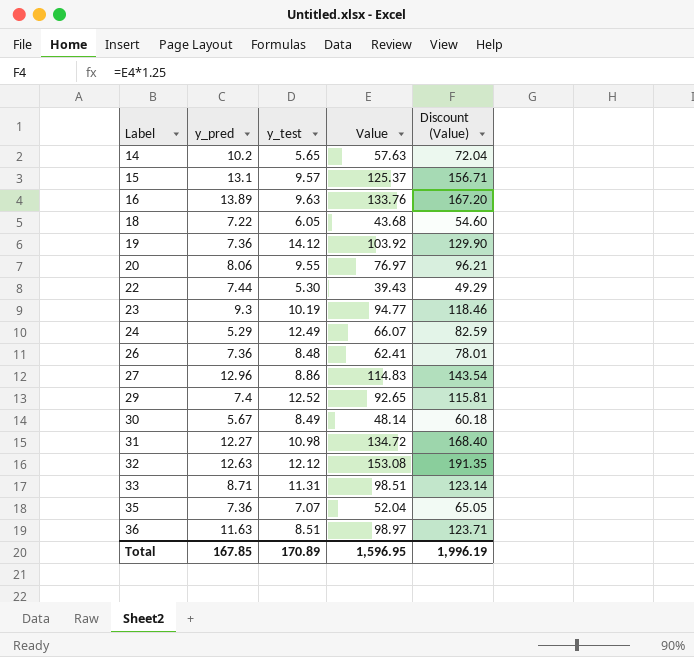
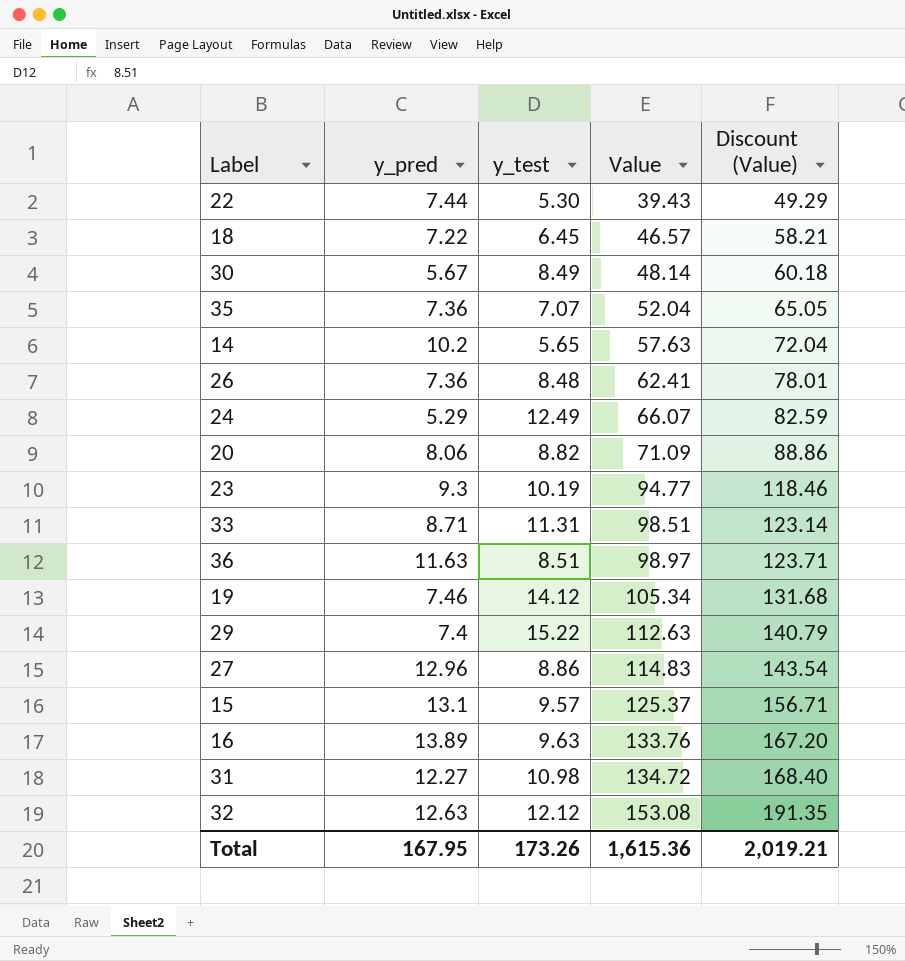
row order: Label ascending -> Value ascending
18 | y_test: 6.05 -> 6.45
18 | Value: 43.68 -> 46.57
18 | Discount (Value): 54.60 -> 58.21
20 | y_test: 9.55 -> 8.82
20 | Value: 76.97 -> 71.09
20 | Discount (Value): 96.21 -> 88.86
19 | y_pred: 7.36 -> 7.46
19 | Value: 103.92 -> 105.34
19 | Discount (Value): 129.90 -> 131.68
29 | y_test: 12.52 -> 15.22
29 | Value: 92.65 -> 112.63
29 | Discount (Value): 115.81 -> 140.79
Total | y_pred: 167.85 -> 167.95
Total | y_test: 170.89 -> 173.26
Total | Value: 1,596.95 -> 1,615.36
Total | Discount (Value): 1,996.19 -> 2,019.21

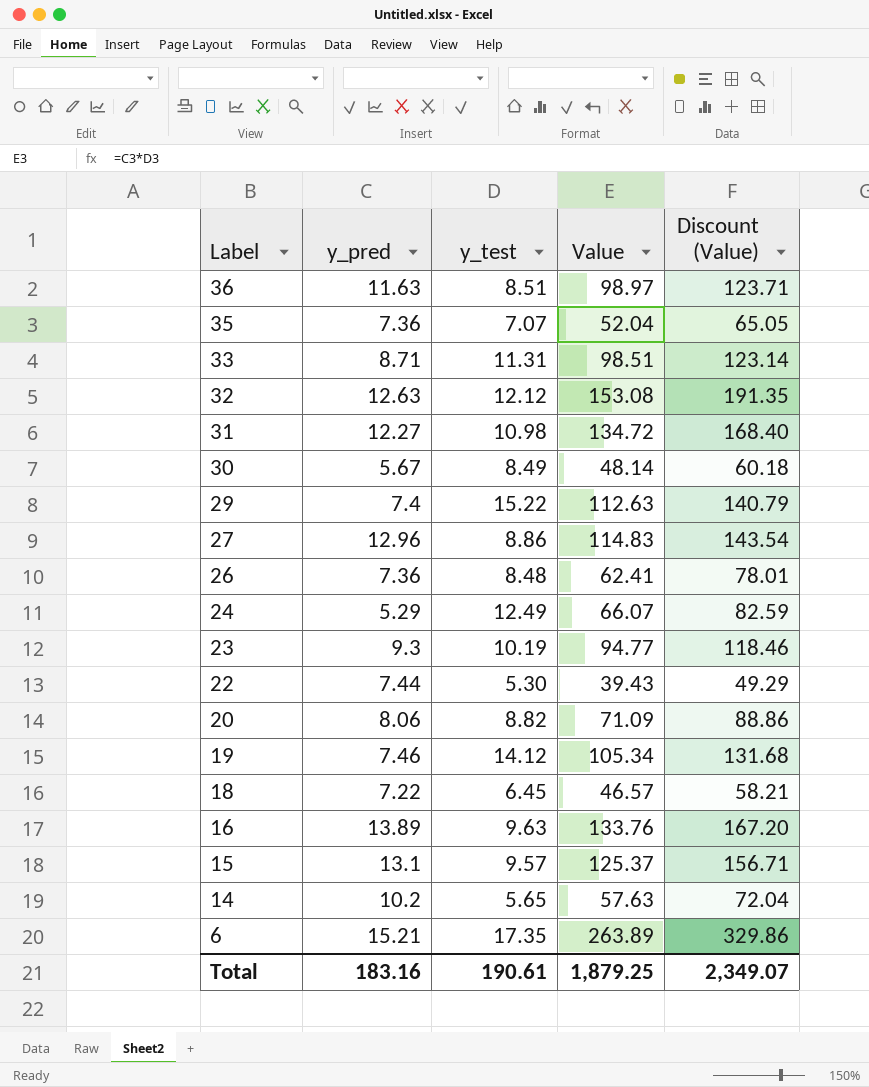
row order: Value ascending -> Label descending
row 6: none -> 15.21 | 17.35 | 263.89 | 329.86
Total | y_pred: 167.95 -> 183.16
Total | y_test: 173.26 -> 190.61
Total | Value: 1,615.36 -> 1,879.25
Total | Discount (Value): 2,019.21 -> 2,349.07

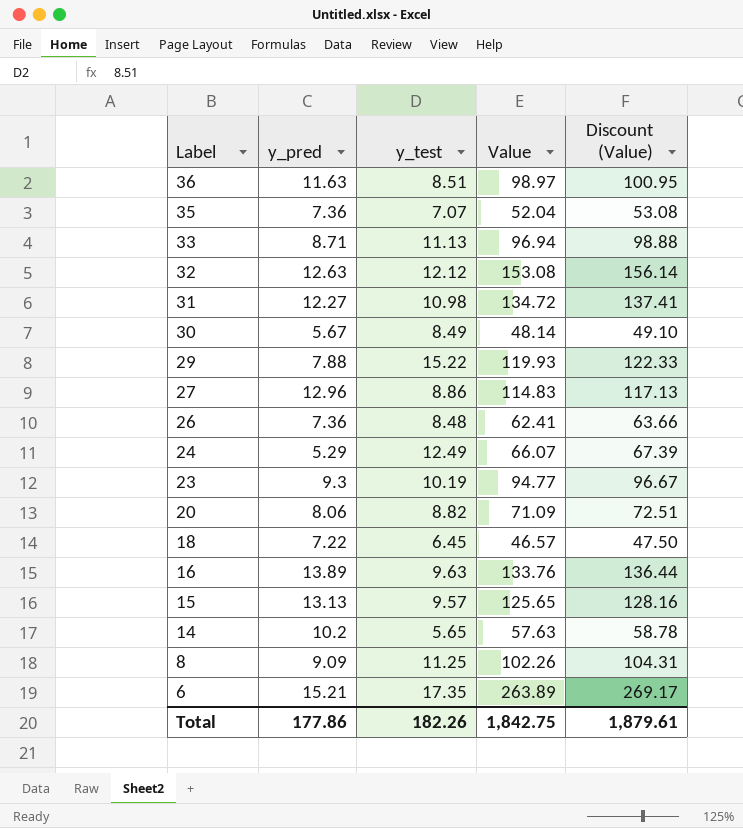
column Discount (Value) | formula: [Value] * 1.25 -> [Value] * 1.02
row 22: 7.44 | 5.30 | 39.43 | 49.29 -> none
row 19: 7.46 | 14.12 | 105.34 | 131.68 -> none
33 | y_test: 11.31 -> 11.13
33 | Value: 98.51 -> 96.94
29 | y_pred: 7.4 -> 7.88
29 | Value: 112.63 -> 119.93
15 | y_pred: 13.1 -> 13.13
15 | Value: 125.37 -> 125.65
row 8: none -> 9.09 | 11.25 | 102.26 | 104.31
Total | y_pred: 183.16 -> 177.86
Total | y_test: 190.61 -> 182.26
Total | Value: 1,879.25 -> 1,842.75
Total | Discount (Value): 2,349.07 -> 1,879.61

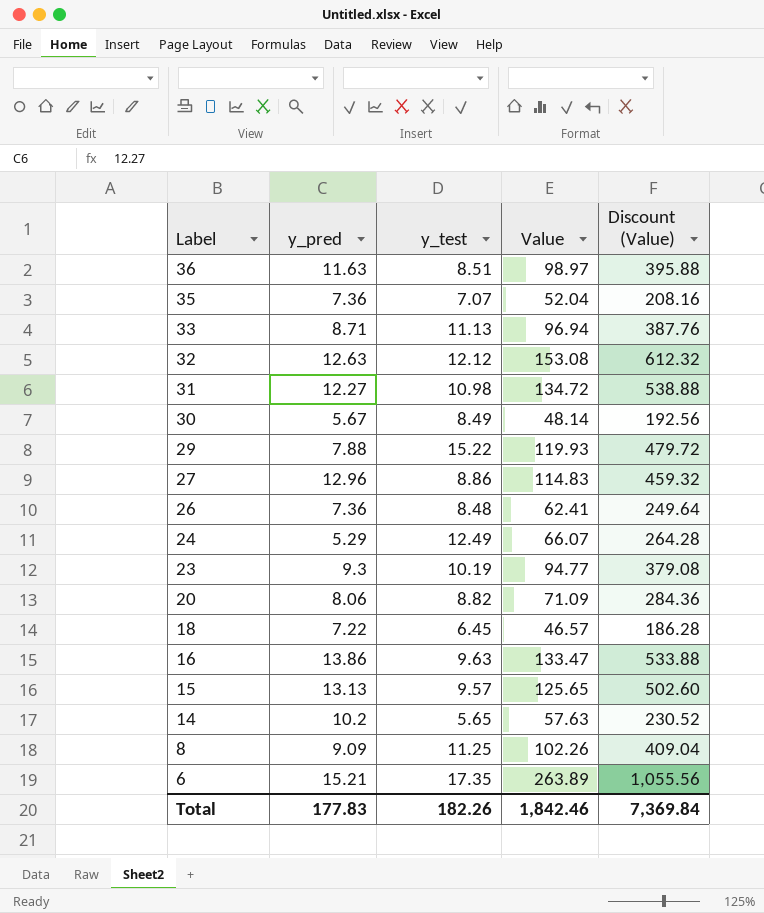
column Discount (Value) | formula: [Value] * 1.02 -> [Value] * 4
16 | y_pred: 13.89 -> 13.86
16 | Value: 133.76 -> 133.47
Total | y_pred: 177.86 -> 177.83
Total | Value: 1,842.75 -> 1,842.46
Total | Discount (Value): 1,879.61 -> 7,369.84

